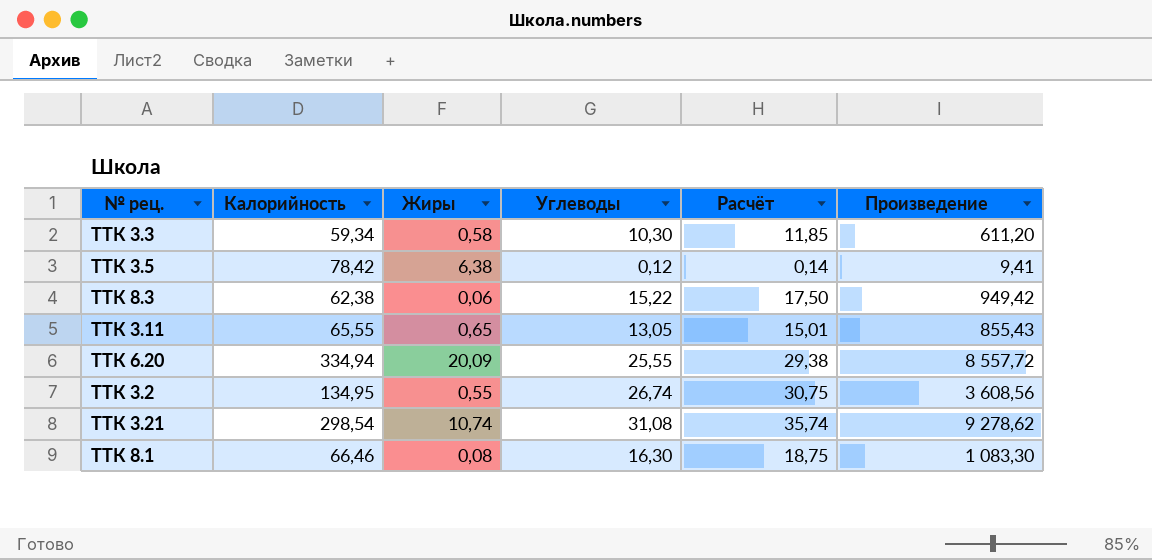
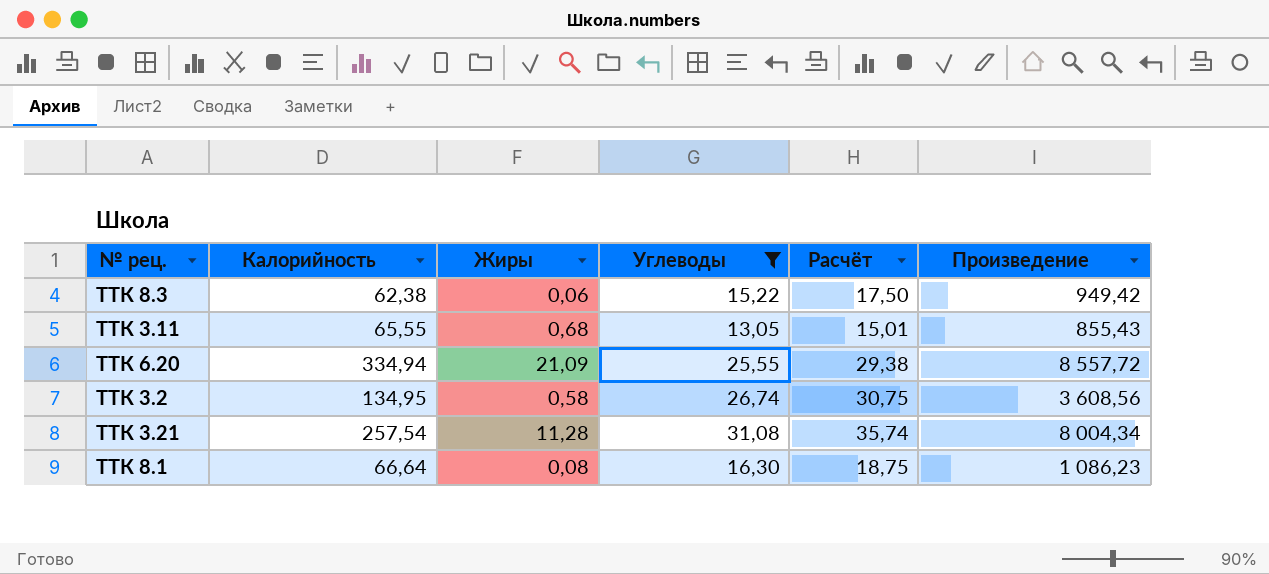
filter: none -> Углеводы >= 13,05
ТТК 3.11 | Жиры: 0,65 -> 0,68
ТТК 6.20 | Жиры: 20,09 -> 21,09
ТТК 3.2 | Жиры: 0,55 -> 0,58
ТТК 3.21 | Калорийность: 298,54 -> 257,54
ТТК 3.21 | Жиры: 10,74 -> 11,28
ТТК 3.21 | Произведение: 9 278,62 -> 8 004,34
ТТК 8.1 | Калорийность: 66,46 -> 66,64
ТТК 8.1 | Произведение: 1 083,30 -> 1 086,23

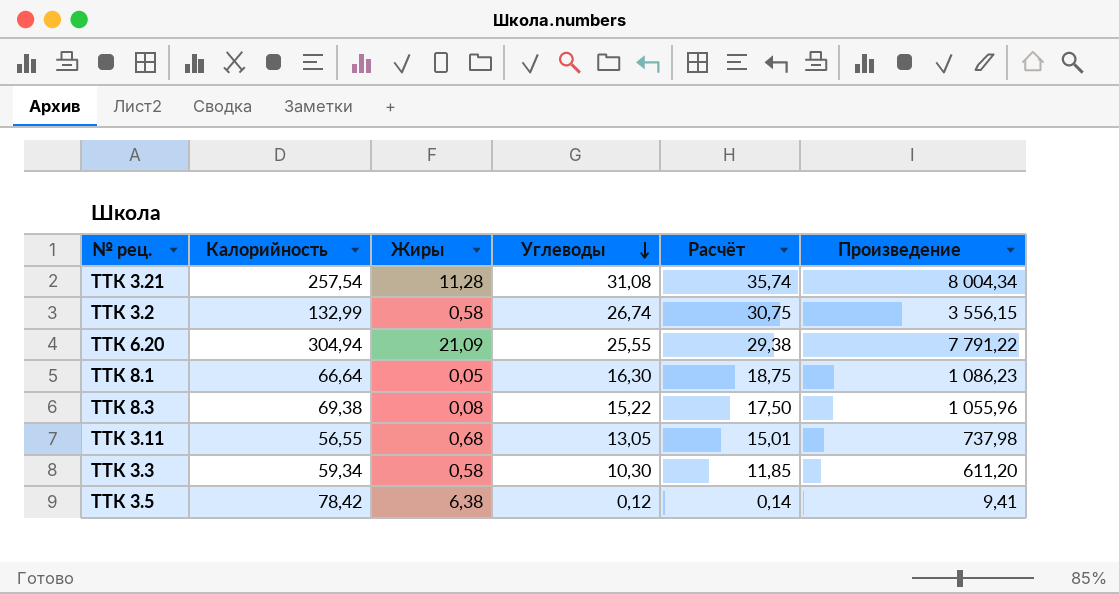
filter: Углеводы >= 13,05 -> none
row order: none -> Углеводы descending
ТТК 3.2 | Калорийность: 134,95 -> 132,99
ТТК 3.2 | Произведение: 3 608,56 -> 3 556,15
ТТК 6.20 | Калорийность: 334,94 -> 304,94
ТТК 6.20 | Произведение: 8 557,72 -> 7 791,22
ТТК 8.1 | Жиры: 0,08 -> 0,05
ТТК 8.3 | Калорийность: 62,38 -> 69,38
ТТК 8.3 | Жиры: 0,06 -> 0,08
ТТК 8.3 | Произведение: 949,42 -> 1 055,96
ТТК 3.11 | Калорийность: 65,55 -> 56,55
ТТК 3.11 | Произведение: 855,43 -> 737,98

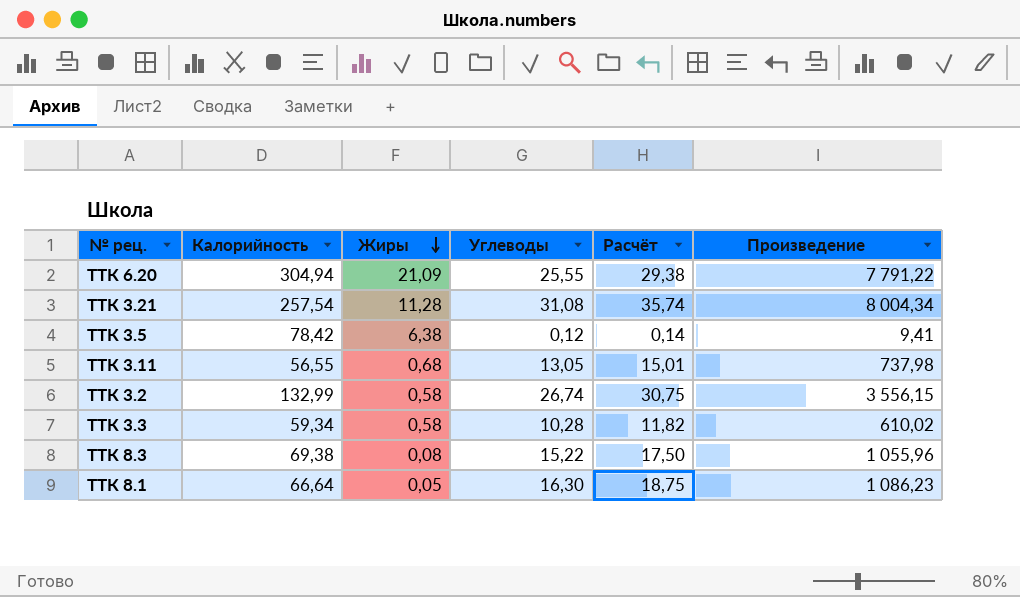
row order: Углеводы descending -> Жиры descending
ТТК 3.3 | Углеводы: 10,30 -> 10,28
ТТК 3.3 | Расчёт: 11,85 -> 11,82
ТТК 3.3 | Произведение: 611,20 -> 610,02

